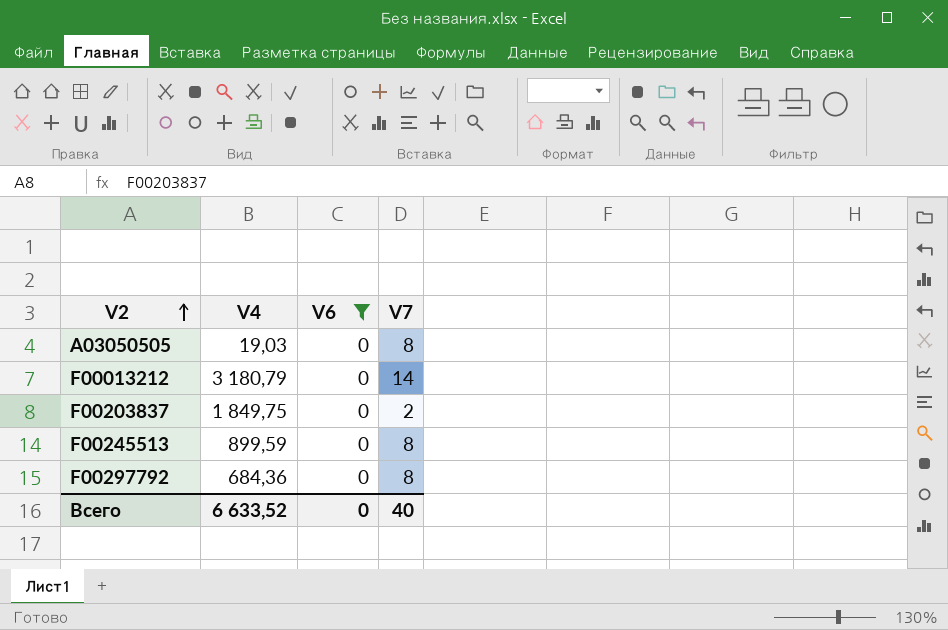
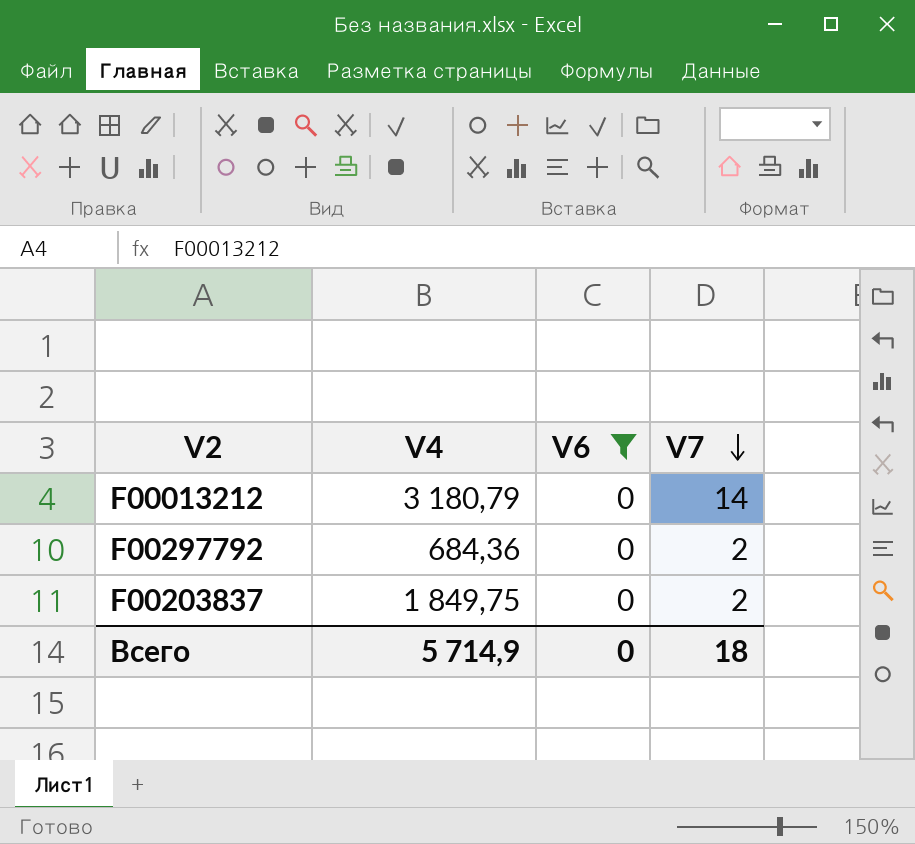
row order: V2 ascending -> V7 descending
row A03050505: 19,03 | 0 | 8 -> none
row F00245513: 899,59 | 0 | 8 -> none
F00297792 | V7: 8 -> 2
Всего | V4: 6 633,52 -> 5 714,9
Всего | V7: 40 -> 18

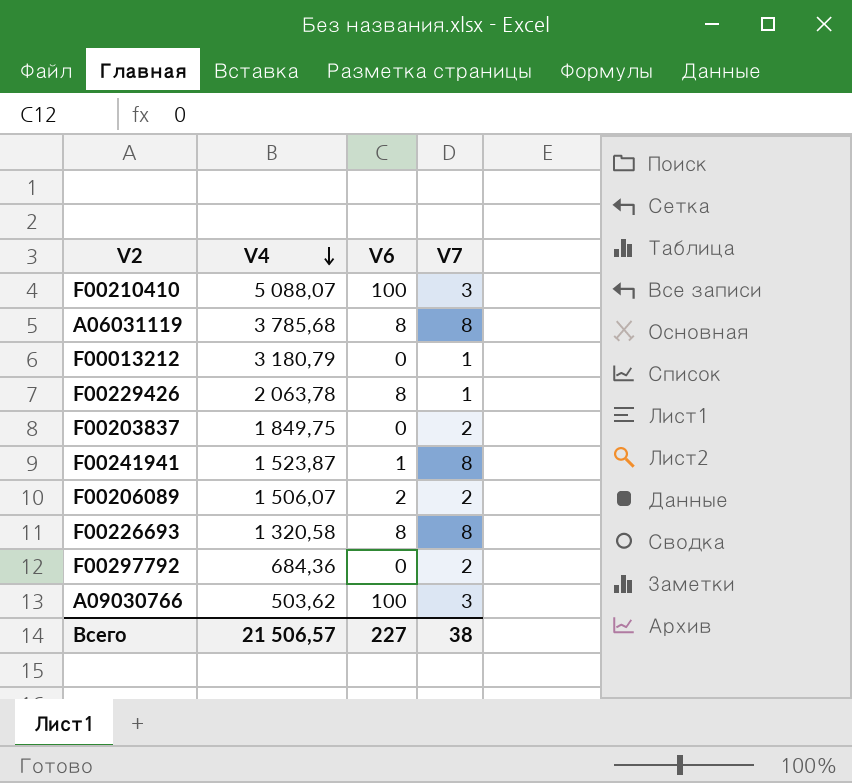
filter: V6 = 0 -> none
row order: V7 descending -> V4 descending
F00013212 | V7: 14 -> 1
Всего | V4: 5 714,9 -> 21 506,57
Всего | V6: 0 -> 227
Всего | V7: 18 -> 38

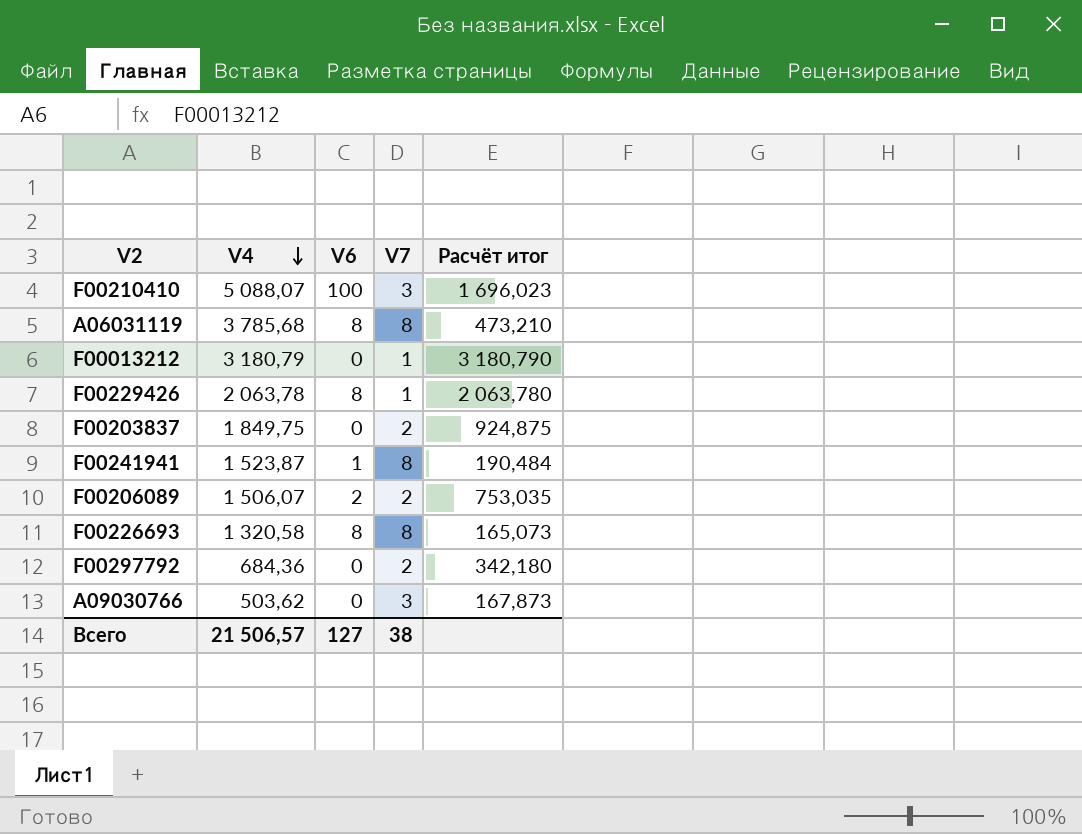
column Расчёт итог | formula: none -> [V4] / [V7]
A09030766 | V6: 100 -> 0
Всего | V6: 227 -> 127

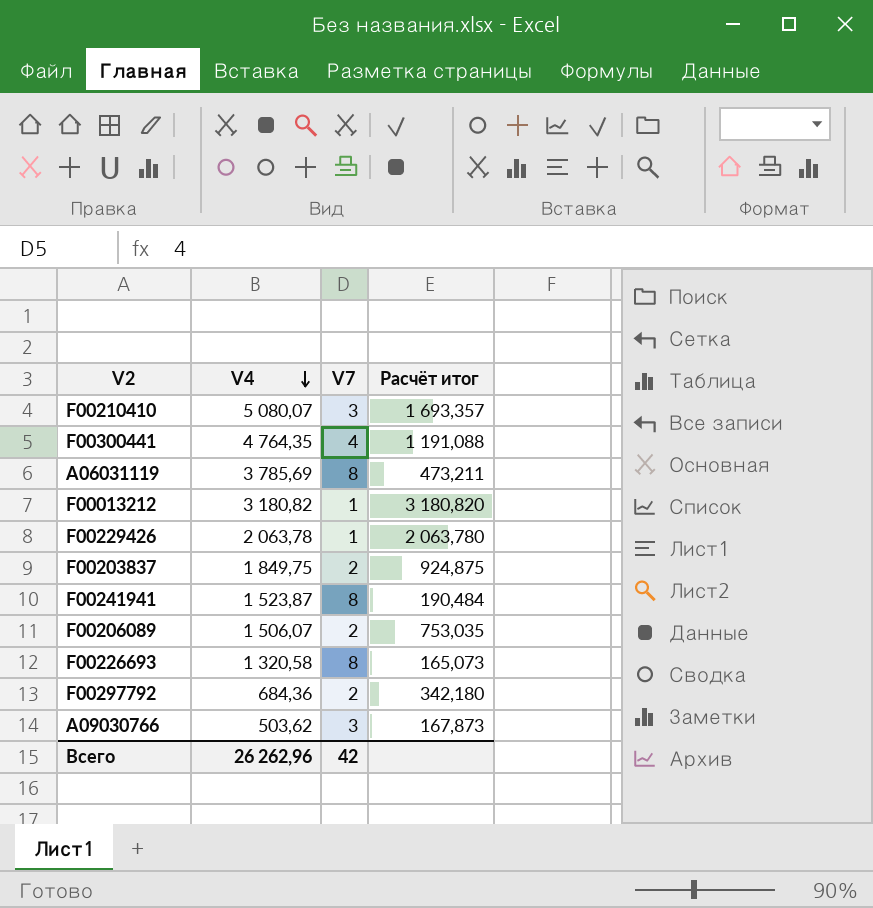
column V6 | position: 3 -> none
F00210410 | V4: 5 088,07 -> 5 080,07
F00210410 | Расчёт итог: 1 696,023 -> 1 693,357
row F00300441: none -> 4 764,35 | 4 | 1 191,088
A06031119 | V4: 3 785,68 -> 3 785,69
A06031119 | Расчёт итог: 473,210 -> 473,211
F00013212 | V4: 3 180,79 -> 3 180,82
F00013212 | Расчёт итог: 3 180,790 -> 3 180,820
Всего | V4: 21 506,57 -> 26 262,96
Всего | V7: 38 -> 42

